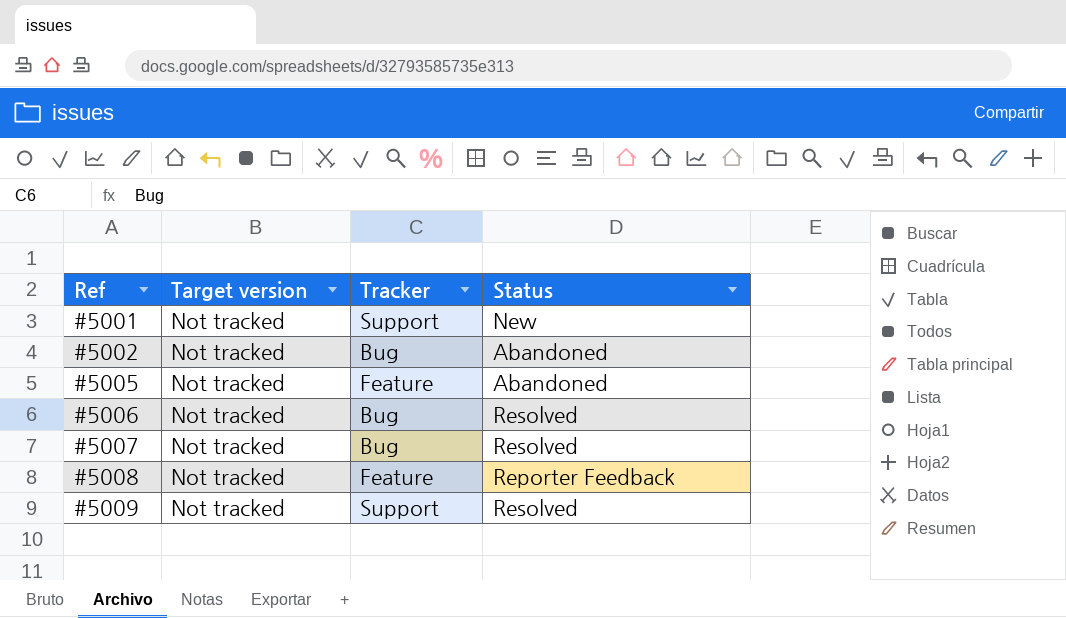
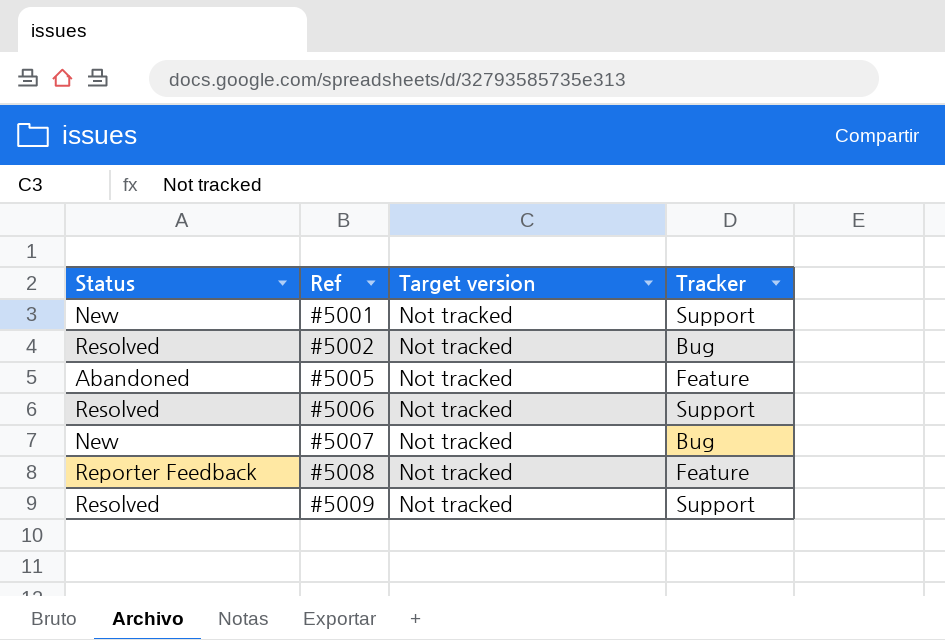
column Status | position: 4 -> 1
#5002 | Status: Abandoned -> Resolved
#5006 | Tracker: Bug -> Support
#5007 | Status: Resolved -> New

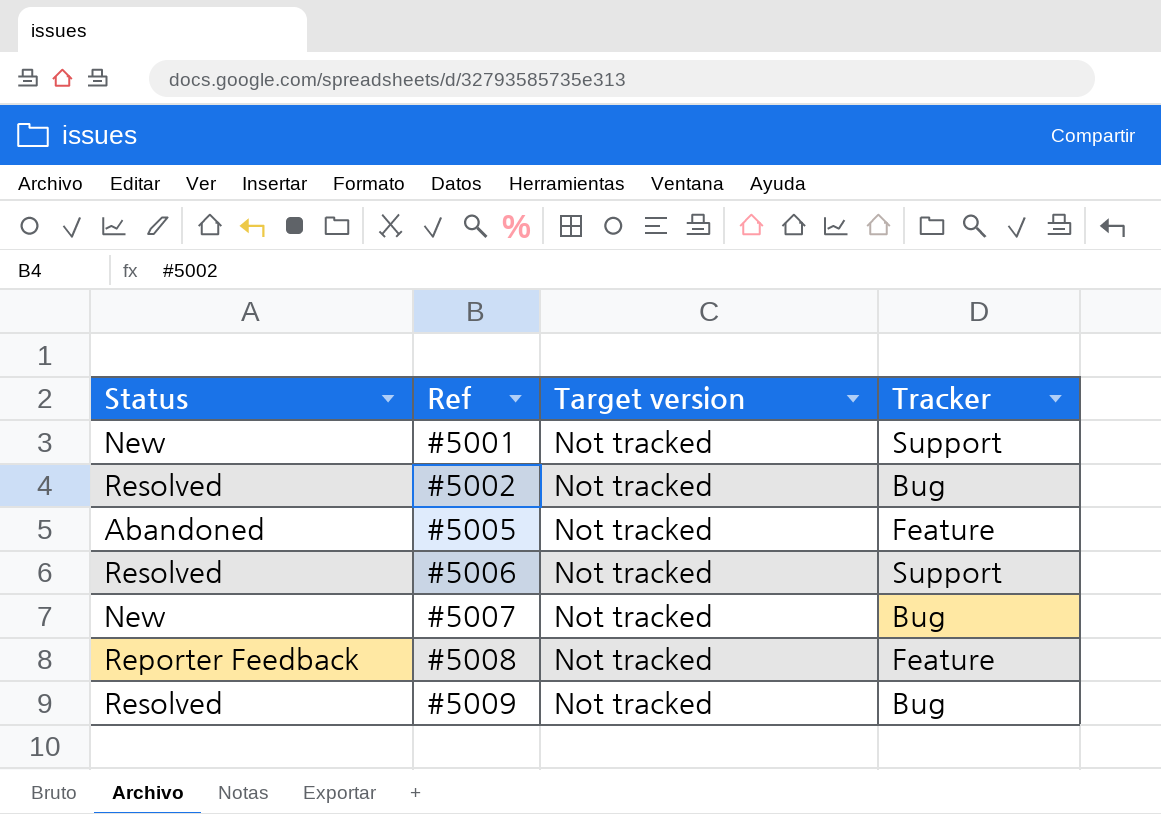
#5009 | Tracker: Support -> Bug

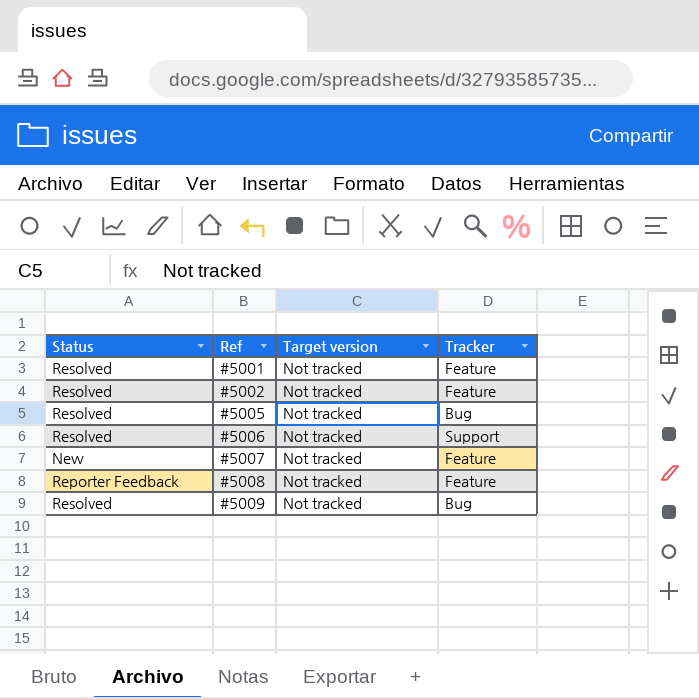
#5001 | Status: New -> Resolved
#5001 | Tracker: Support -> Feature
#5002 | Tracker: Bug -> Feature
#5005 | Status: Abandoned -> Resolved
#5005 | Tracker: Feature -> Bug
#5007 | Tracker: Bug -> Feature

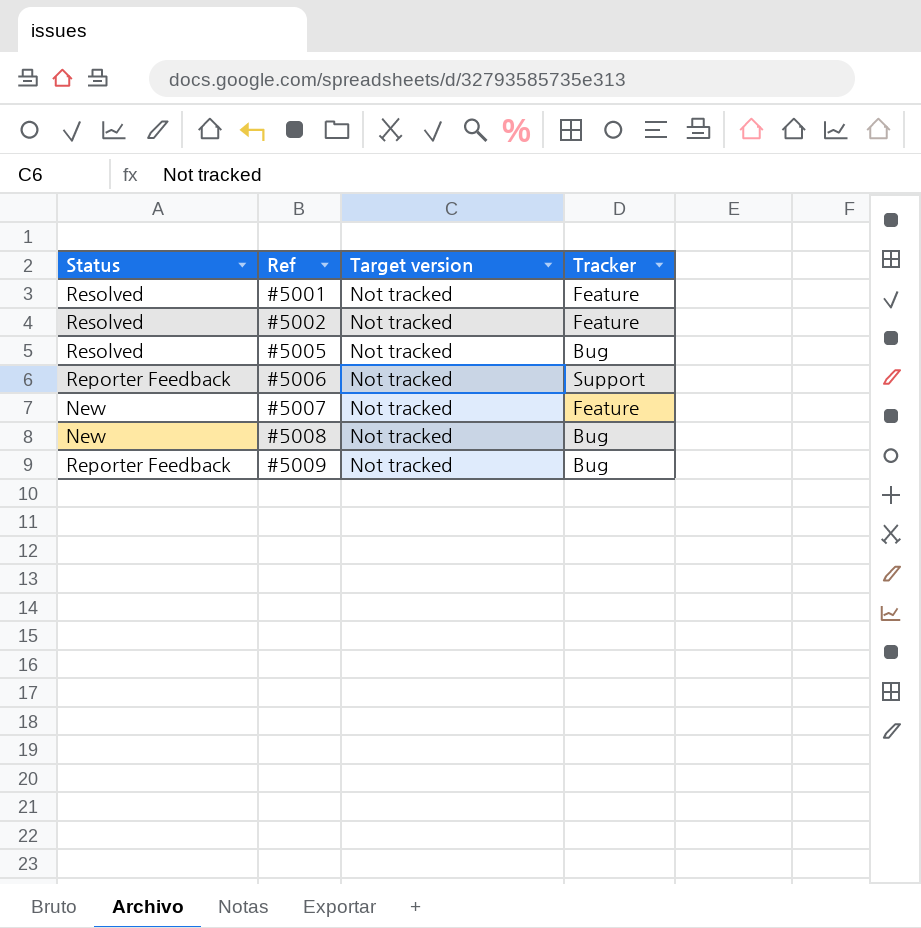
#5006 | Status: Resolved -> Reporter Feedback
#5008 | Status: Reporter Feedback -> New
#5008 | Tracker: Feature -> Bug
#5009 | Status: Resolved -> Reporter Feedback

